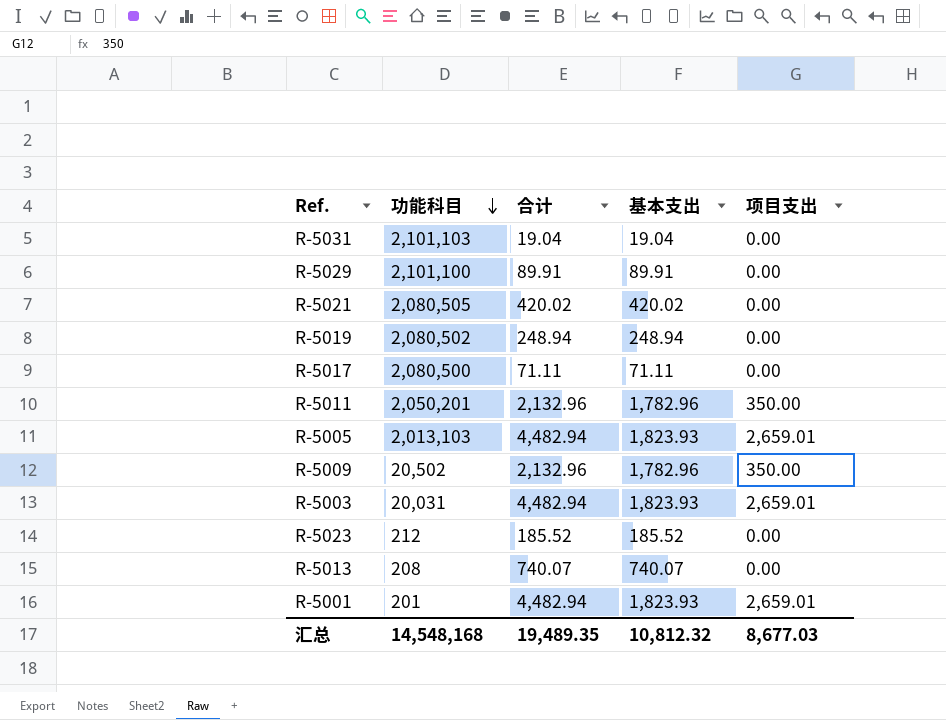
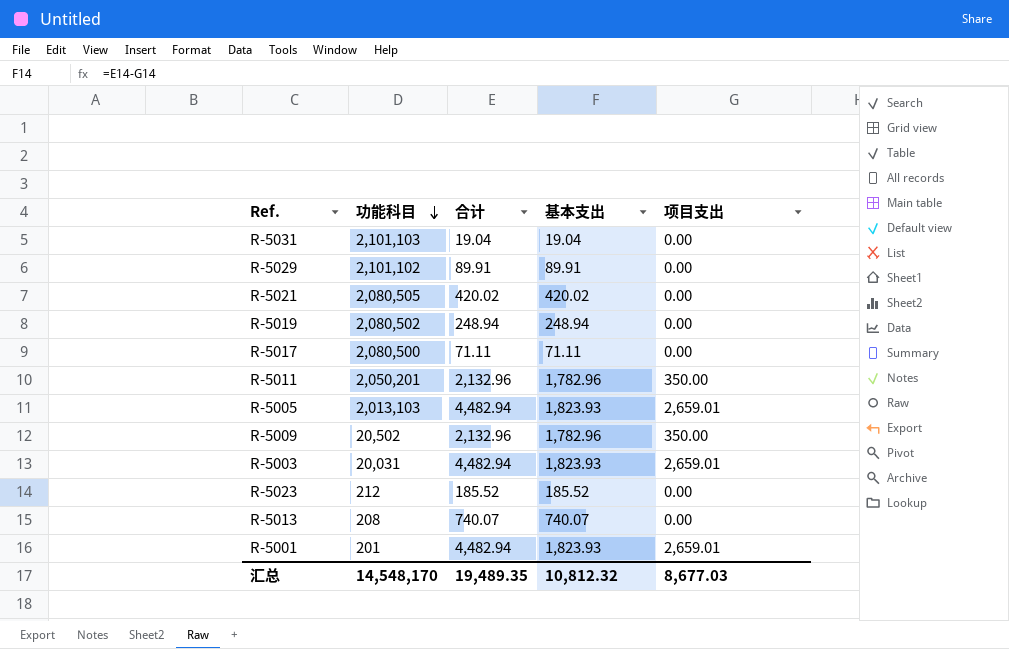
R-5029 | 功能科目: 2,101,100 -> 2,101,102
汇总 | 功能科目: 14,548,168 -> 14,548,170

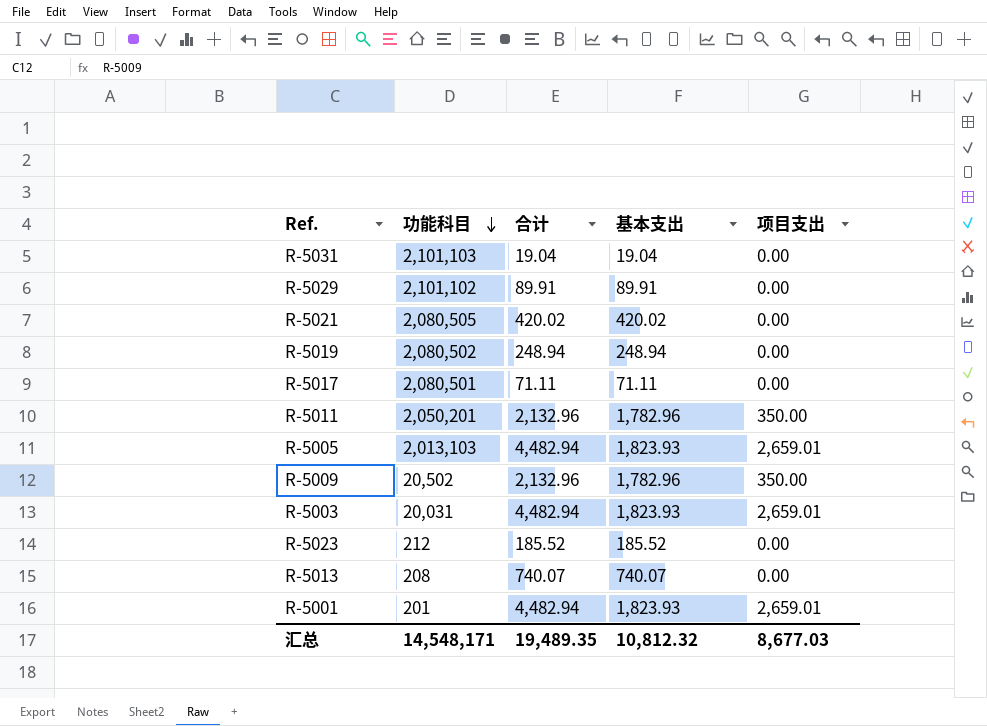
R-5017 | 功能科目: 2,080,500 -> 2,080,501
汇总 | 功能科目: 14,548,170 -> 14,548,171

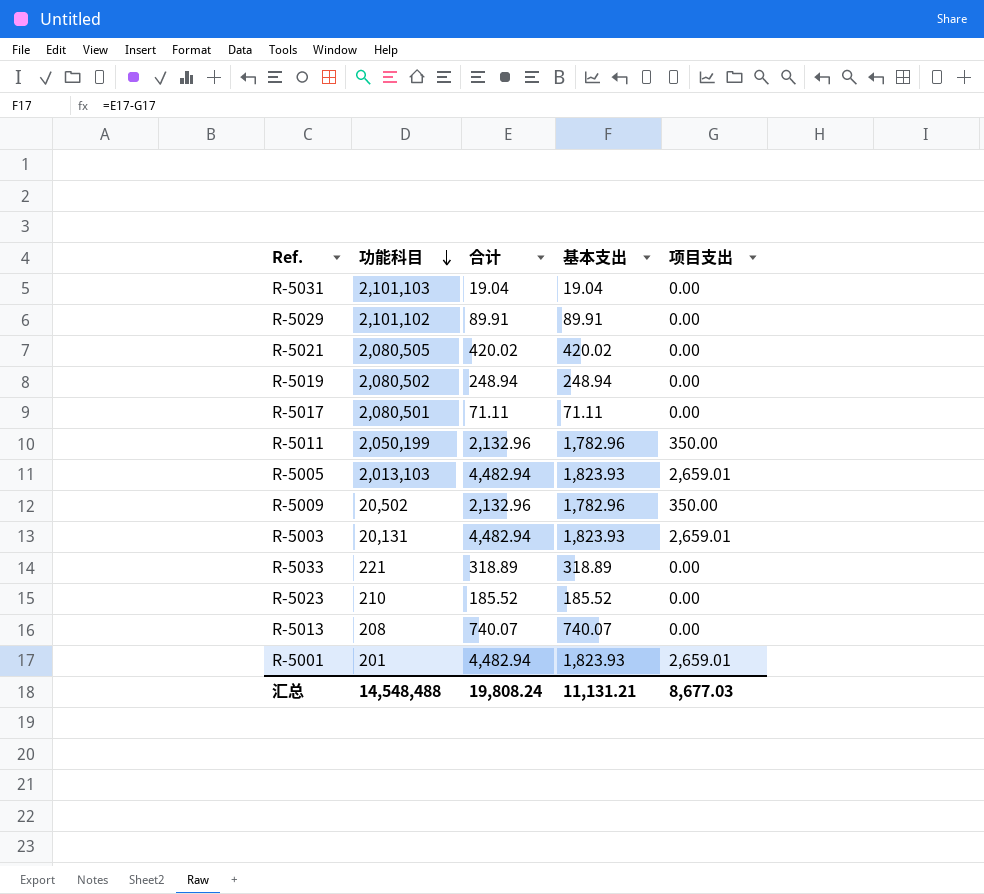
R-5011 | 功能科目: 2,050,201 -> 2,050,199
R-5003 | 功能科目: 20,031 -> 20,131
row R-5033: none -> 221 | 318.89 | 318.89 | 0.00
R-5023 | 功能科目: 212 -> 210
汇总 | 功能科目: 14,548,171 -> 14,548,488
汇总 | 合计: 19,489.35 -> 19,808.24
汇总 | 基本支出: 10,812.32 -> 11,131.21

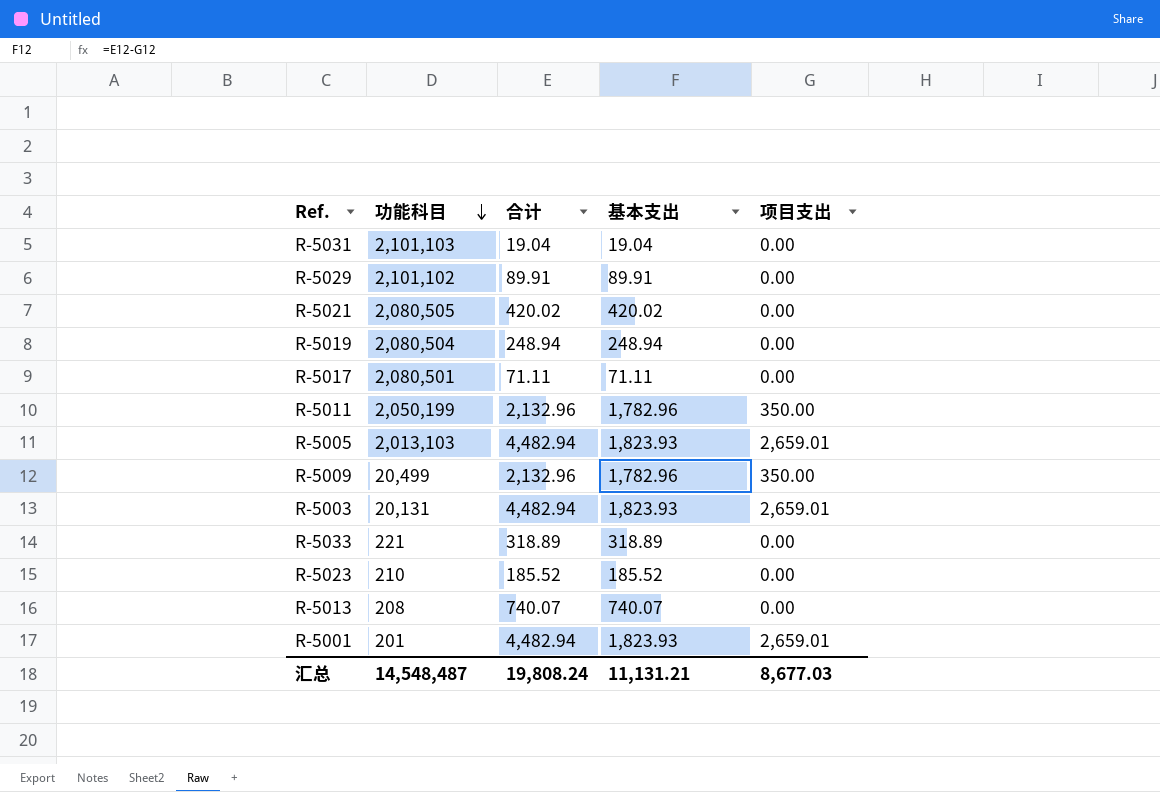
R-5019 | 功能科目: 2,080,502 -> 2,080,504
R-5009 | 功能科目: 20,502 -> 20,499
汇总 | 功能科目: 14,548,488 -> 14,548,487

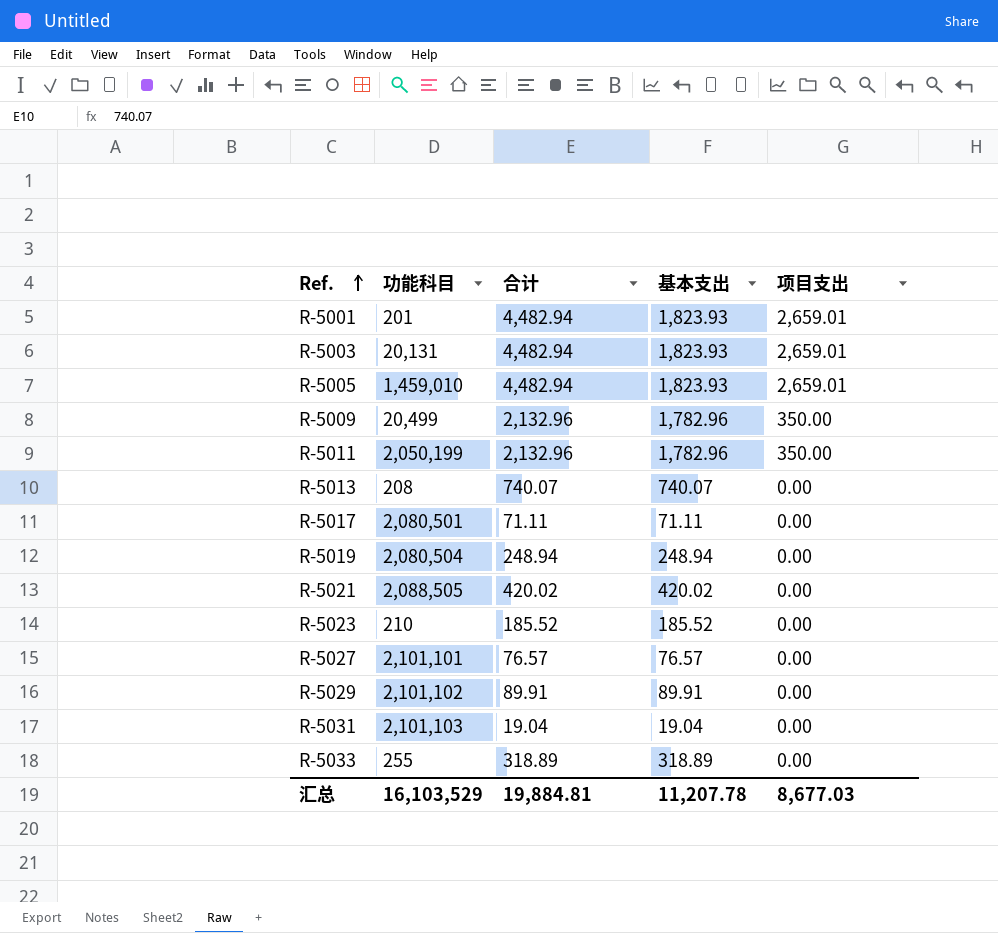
row order: 功能科目 descending -> Ref. ascending
R-5005 | 功能科目: 2,013,103 -> 1,459,010
R-5021 | 功能科目: 2,080,505 -> 2,088,505
row R-5027: none -> 2,101,101 | 76.57 | 76.57 | 0.00
R-5033 | 功能科目: 221 -> 255
汇总 | 功能科目: 14,548,487 -> 16,103,529
汇总 | 合计: 19,808.24 -> 19,884.81
汇总 | 基本支出: 11,131.21 -> 11,207.78

